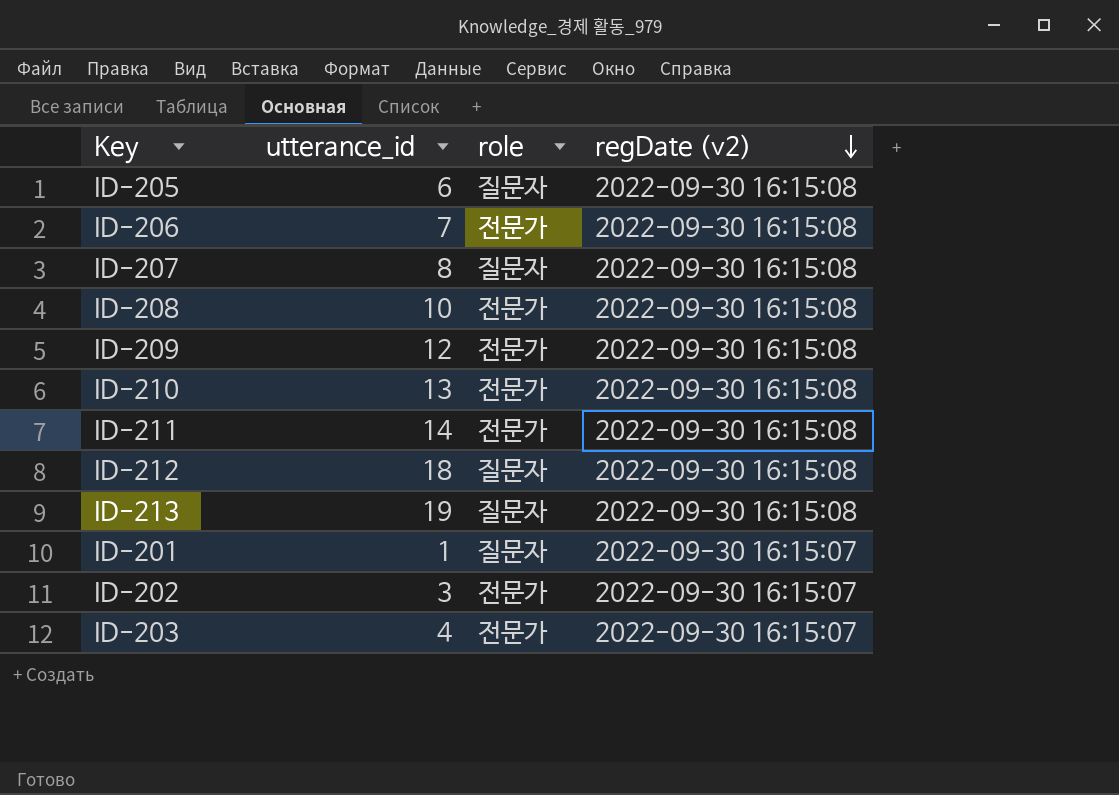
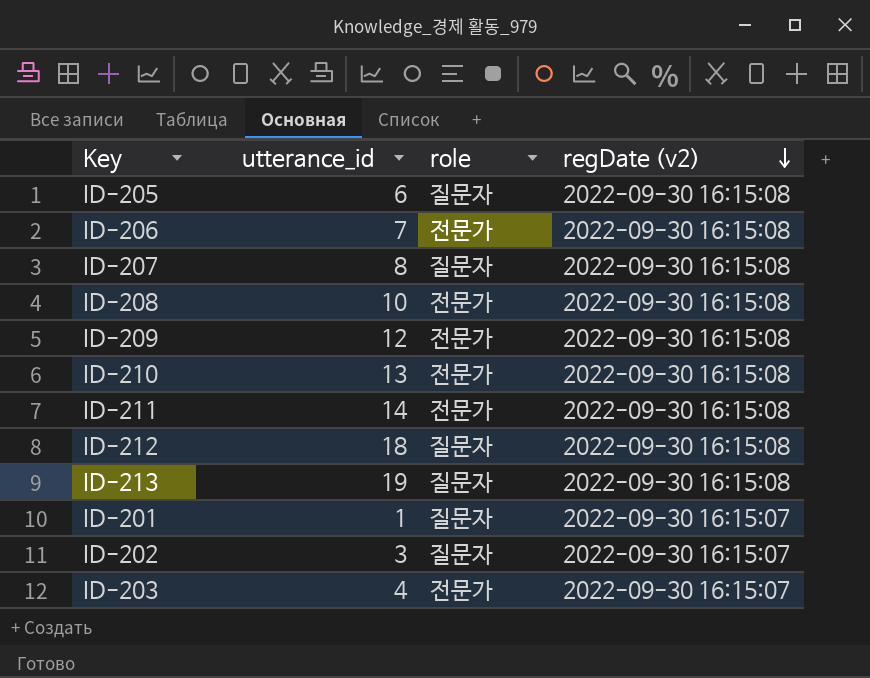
ID-202 | role: 전문가 -> 질문자

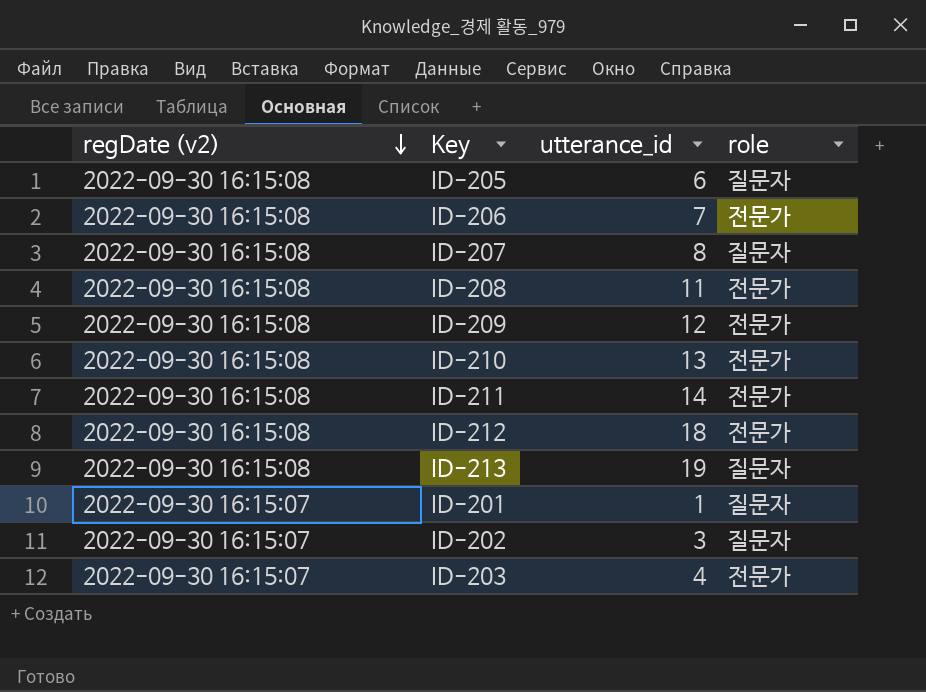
column regDate (v2) | position: 4 -> 1
ID-208 | utterance_id: 10 -> 11
ID-212 | role: 질문자 -> 전문가

